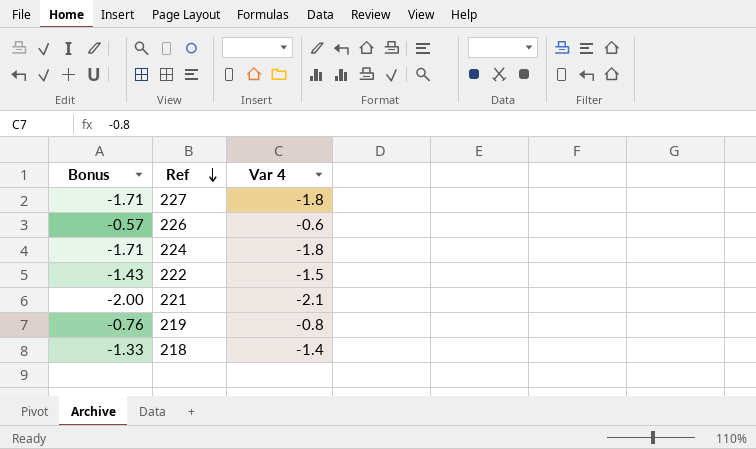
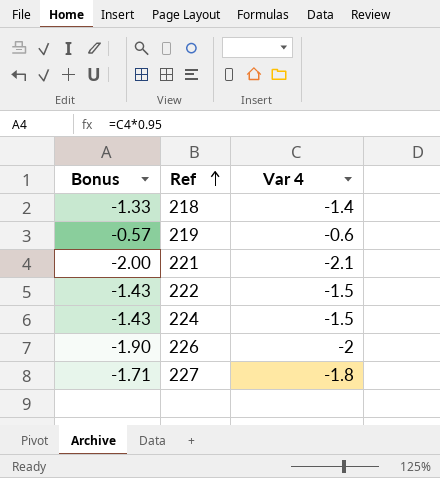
row order: Ref descending -> Ref ascending
219 | Bonus: -0.76 -> -0.57
219 | Var 4: -0.8 -> -0.6
224 | Bonus: -1.71 -> -1.43
224 | Var 4: -1.8 -> -1.5
226 | Bonus: -0.57 -> -1.90
226 | Var 4: -0.6 -> -2

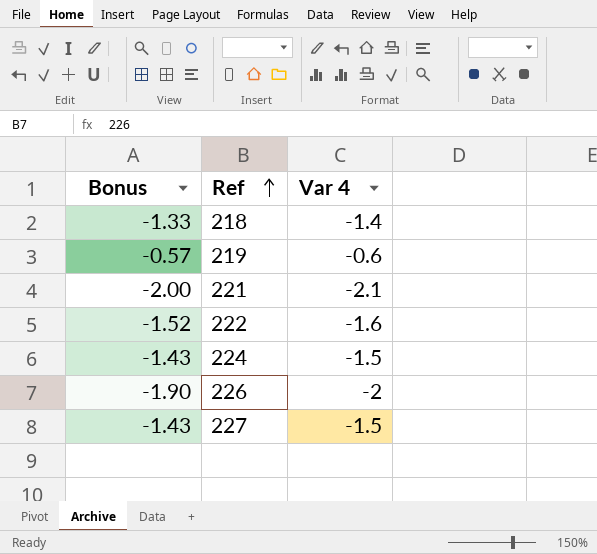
222 | Bonus: -1.43 -> -1.52
222 | Var 4: -1.5 -> -1.6
227 | Bonus: -1.71 -> -1.43
227 | Var 4: -1.8 -> -1.5

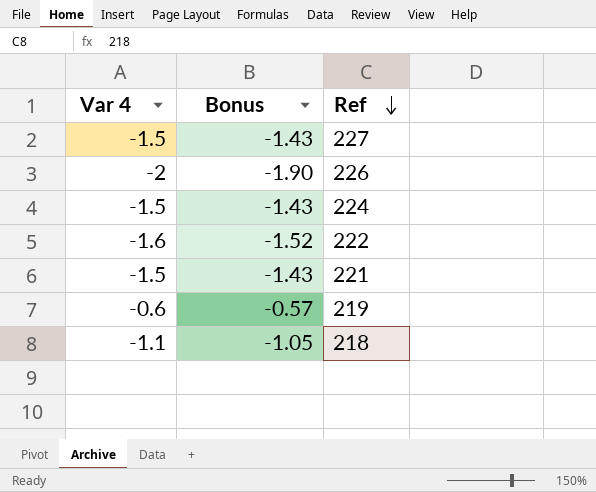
row order: Ref ascending -> Ref descending
column Var 4 | position: 3 -> 1
221 | Var 4: -2.1 -> -1.5
221 | Bonus: -2.00 -> -1.43
218 | Var 4: -1.4 -> -1.1
218 | Bonus: -1.33 -> -1.05

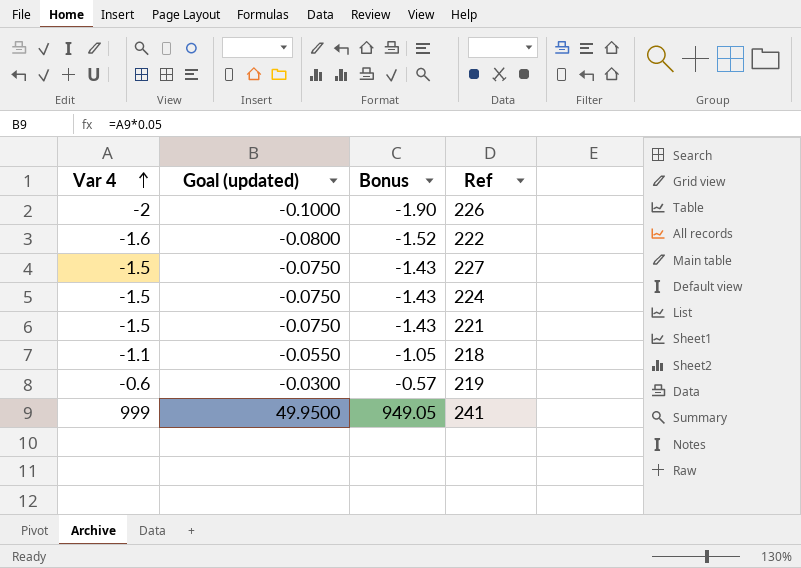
row order: Ref descending -> Var 4 ascending
column Goal (updated) | formula: none -> [Var 4] * 0.05
row 241: none -> 999 | 49.9500 | 949.05

